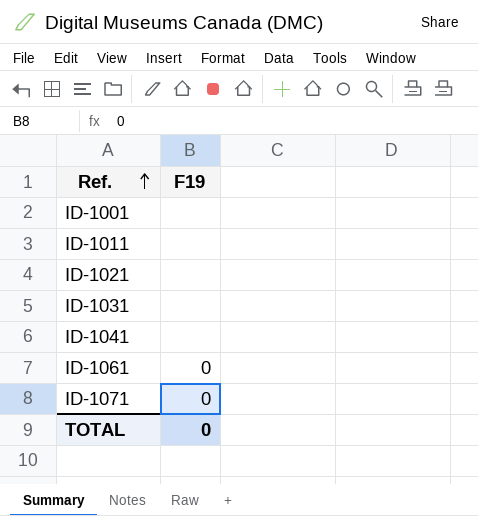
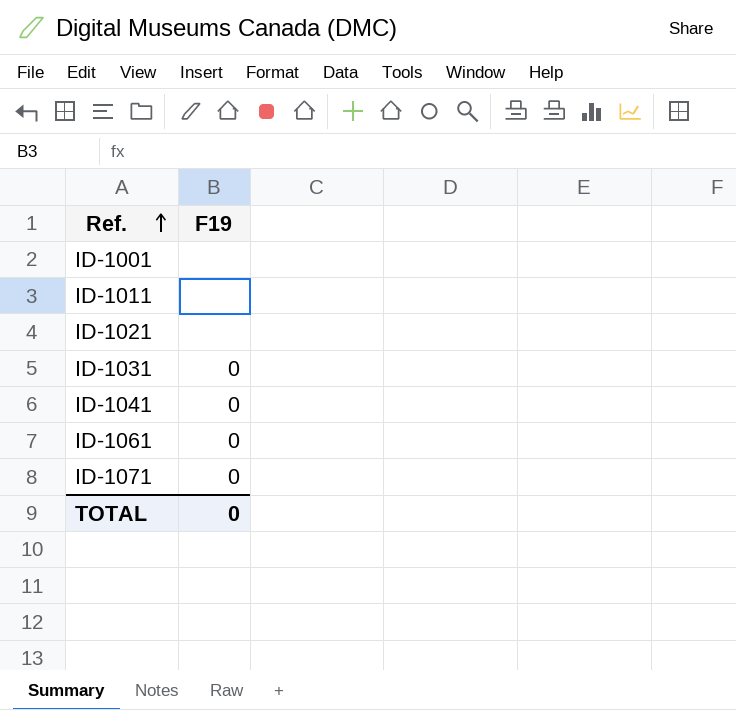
ID-1031 | F19: none -> 0
ID-1041 | F19: none -> 0

